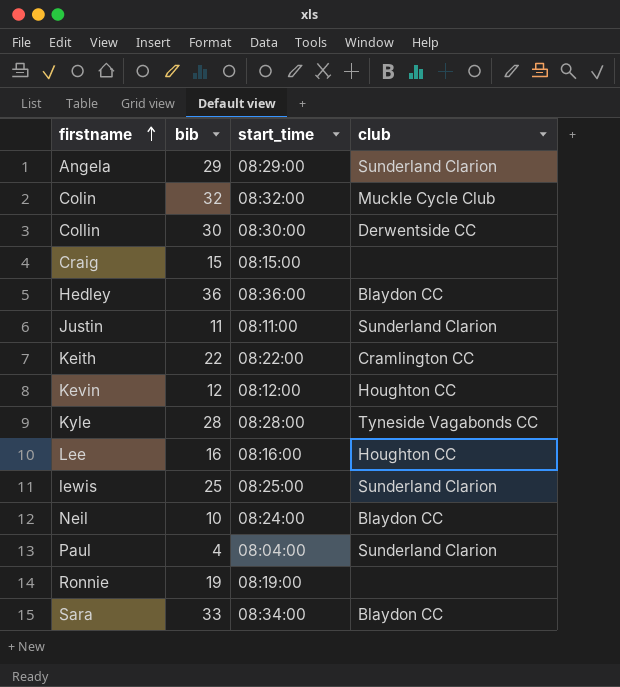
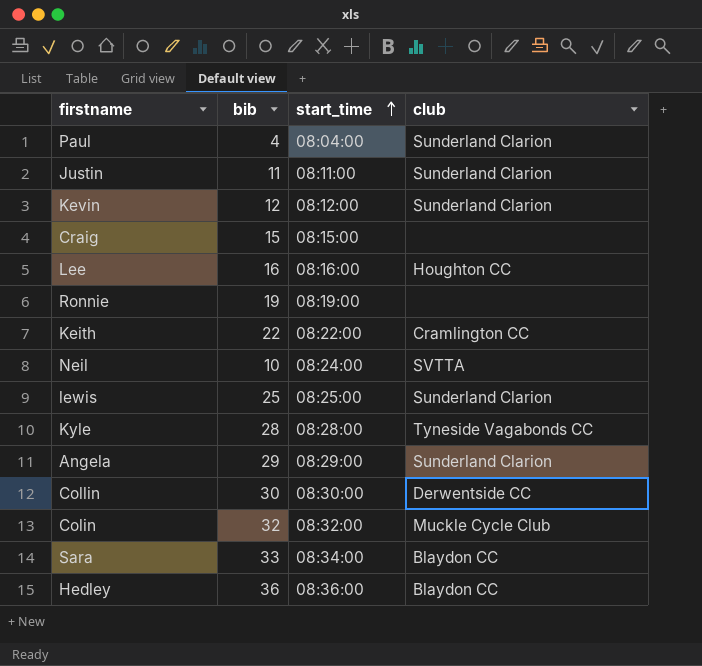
row order: firstname ascending -> start_time ascending
Kevin | club: Houghton CC -> Sunderland Clarion
Neil | club: Blaydon CC -> SVTTA

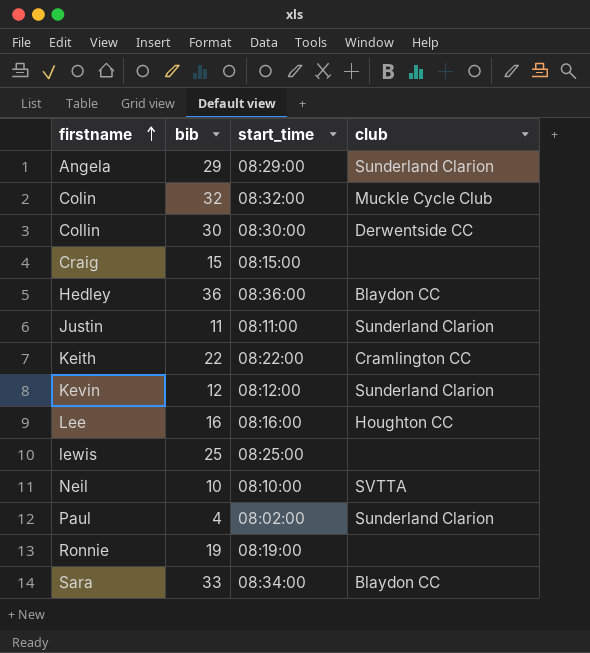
row order: start_time ascending -> firstname ascending
row Kyle: 28 | 08:28:00 | Tyneside Vagabonds CC -> none
lewis | club: Sunderland Clarion -> none
Neil | start_time: 08:24:00 -> 08:10:00
Paul | start_time: 08:04:00 -> 08:02:00

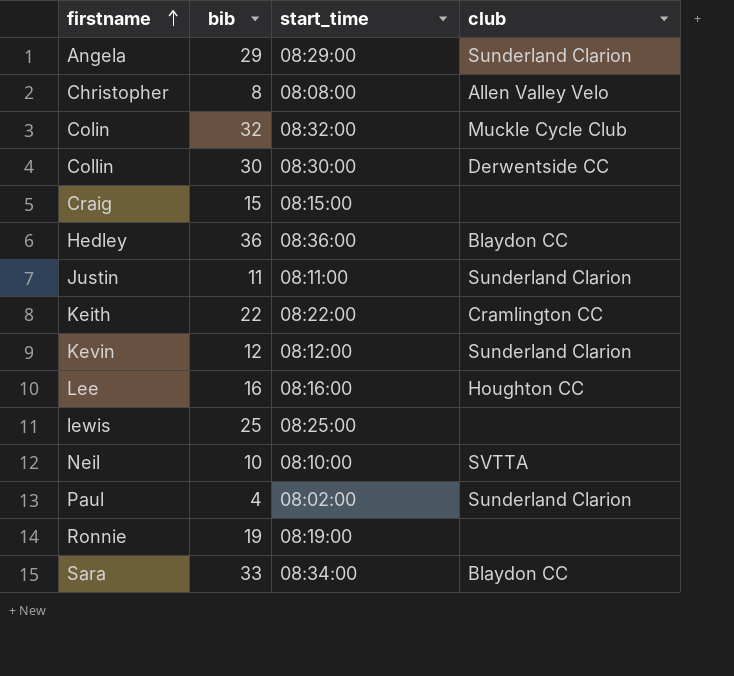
row Christopher: none -> 8 | 08:08:00 | Allen Valley Velo

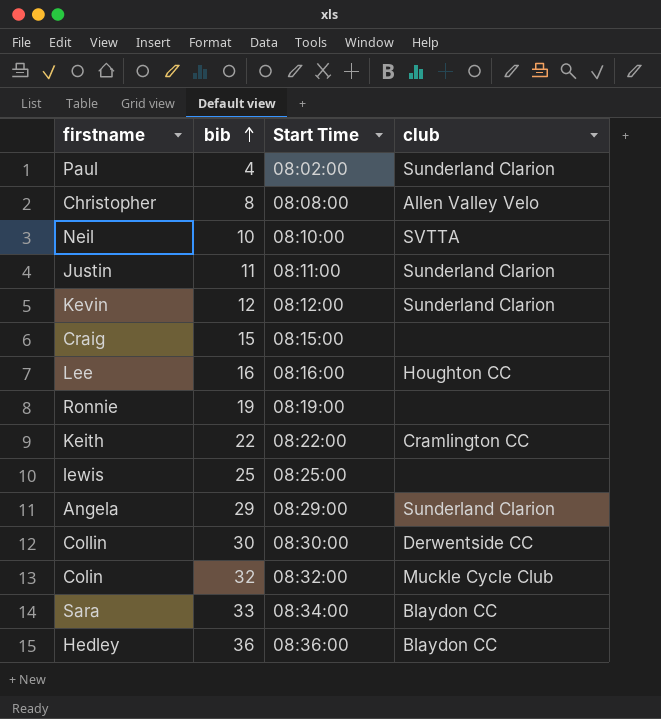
row order: firstname ascending -> bib ascending
column name: start_time -> Start Time

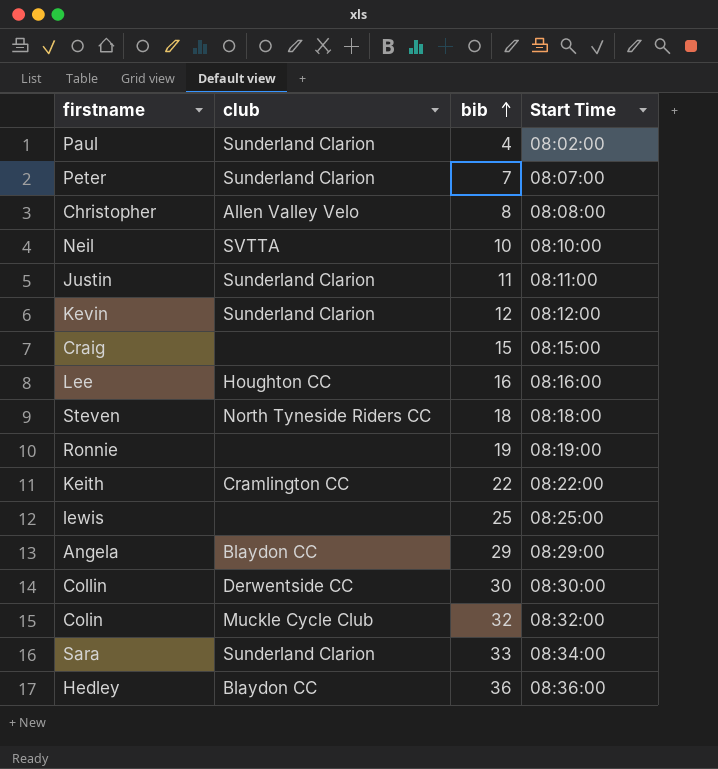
column club | position: 4 -> 2
row Peter: none -> Sunderland Clarion | 7 | 08:07:00
row Steven: none -> North Tyneside Riders CC | 18 | 08:18:00
Angela | club: Sunderland Clarion -> Blaydon CC
Sara | club: Blaydon CC -> Sunderland Clarion

